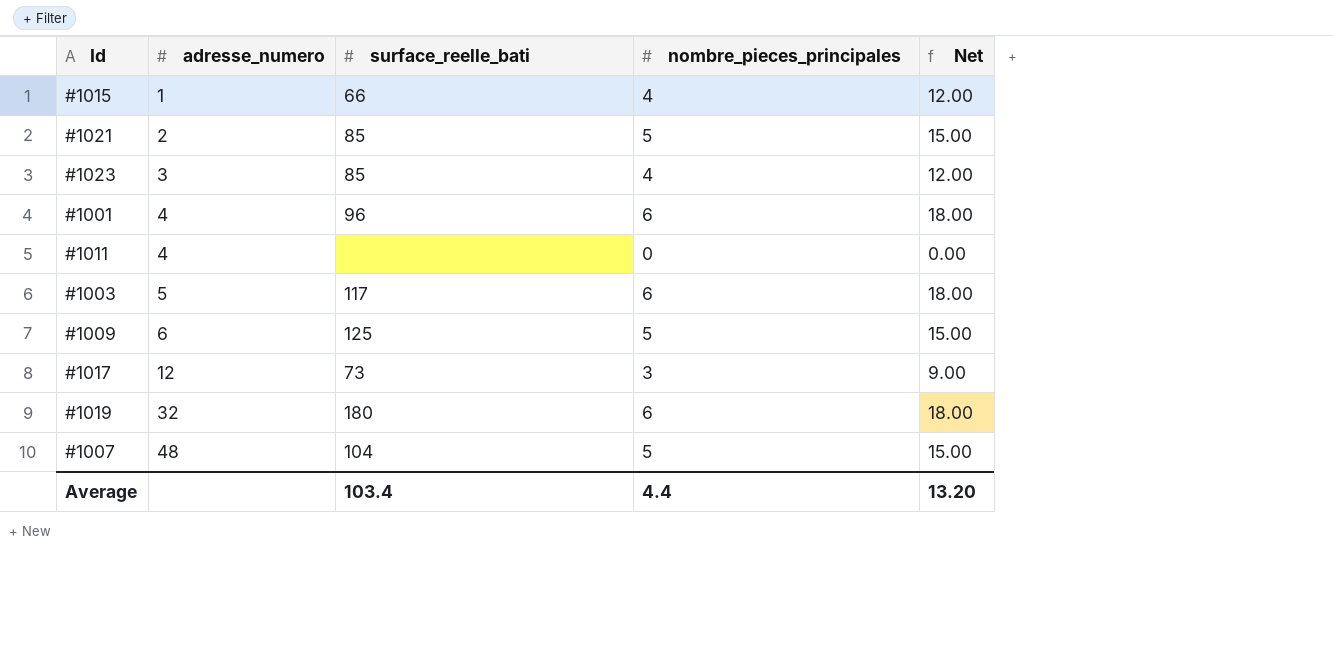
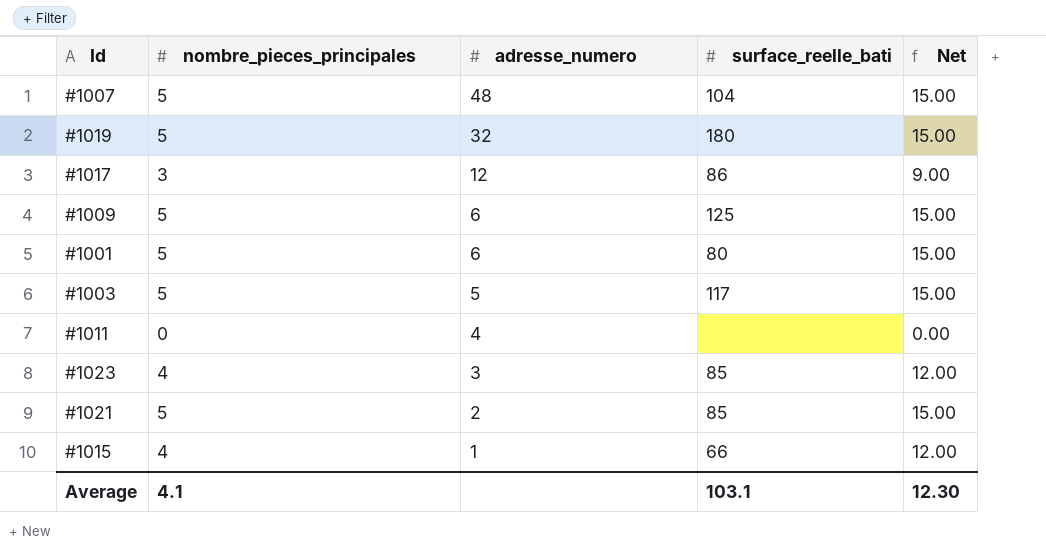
row order: adresse_numero ascending -> adresse_numero descending
column nombre_pieces_principales | position: 4 -> 2
#1019 | nombre_pieces_principales: 6 -> 5
#1019 | Net: 18.00 -> 15.00
#1017 | surface_reelle_bati: 73 -> 86
#1001 | nombre_pieces_principales: 6 -> 5
#1001 | adresse_numero: 4 -> 6
#1001 | surface_reelle_bati: 96 -> 80
#1001 | Net: 18.00 -> 15.00
#1003 | nombre_pieces_principales: 6 -> 5
#1003 | Net: 18.00 -> 15.00
Average | nombre_pieces_principales: 4.4 -> 4.1
Average | surface_reelle_bati: 103.4 -> 103.1
Average | Net: 13.20 -> 12.30

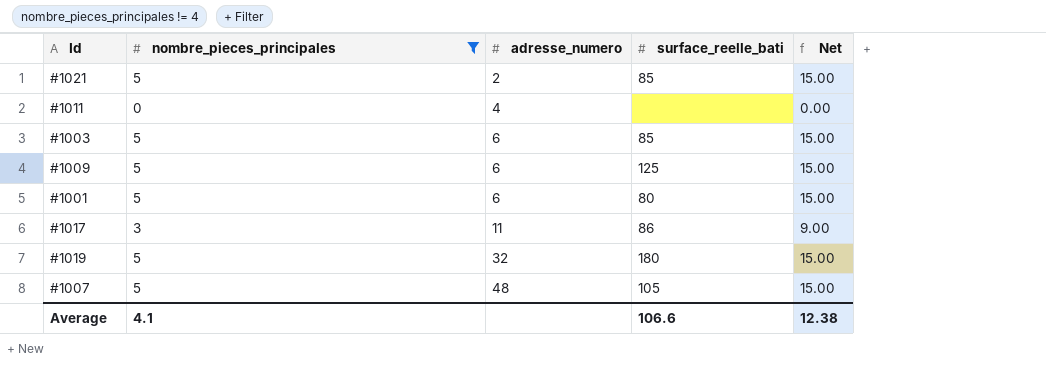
filter: none -> nombre_pieces_principales != 4
row order: adresse_numero descending -> adresse_numero ascending
#1003 | adresse_numero: 5 -> 6
#1003 | surface_reelle_bati: 117 -> 85
#1017 | adresse_numero: 12 -> 11
#1007 | surface_reelle_bati: 104 -> 105
Average | surface_reelle_bati: 103.1 -> 106.6
Average | Net: 12.30 -> 12.38

